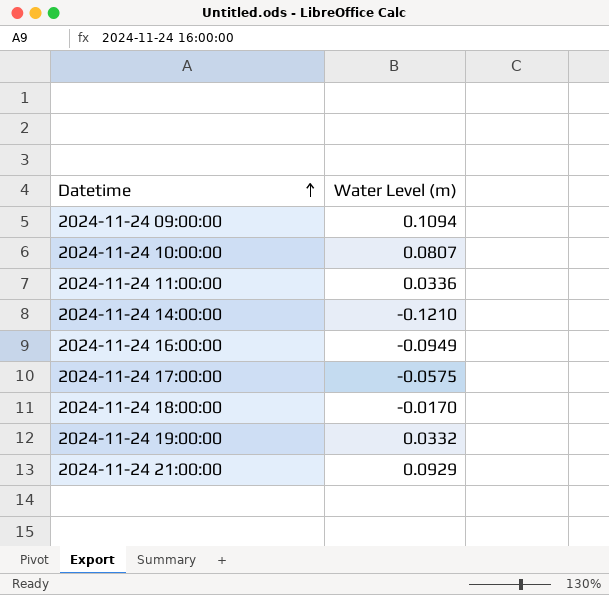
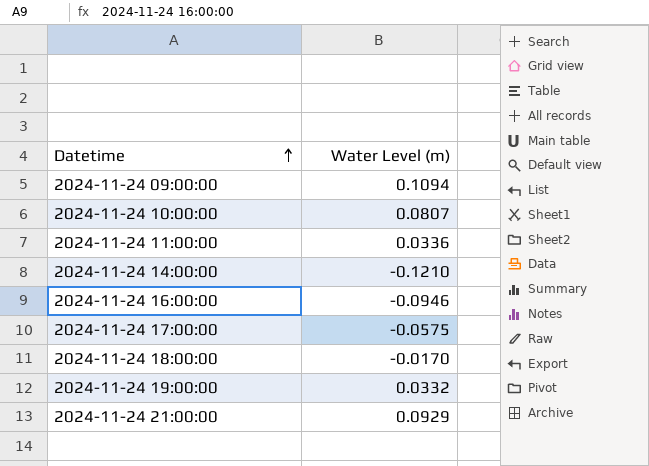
2024-11-24 16:00:00 | Water Level (m): -0.0949 -> -0.0946

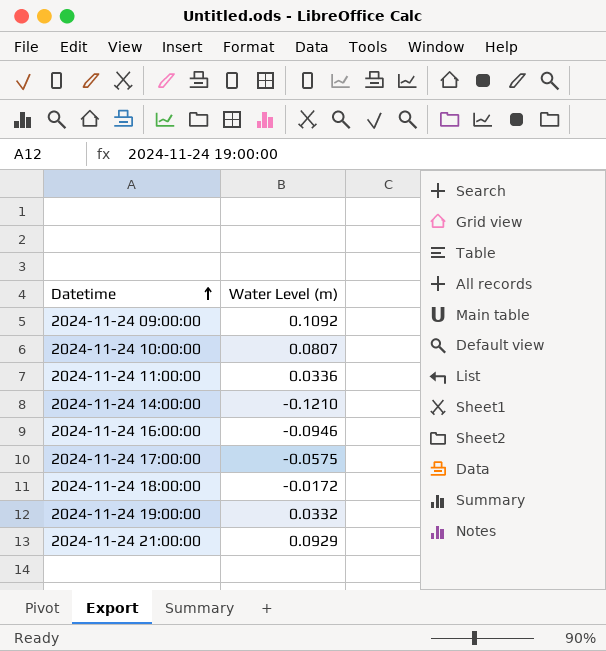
2024-11-24 09:00:00 | Water Level (m): 0.1094 -> 0.1092
2024-11-24 18:00:00 | Water Level (m): -0.0170 -> -0.0172

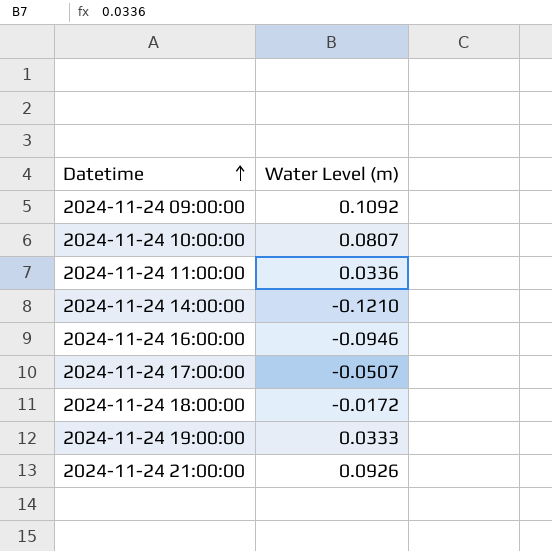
2024-11-24 17:00:00 | Water Level (m): -0.0575 -> -0.0507
2024-11-24 19:00:00 | Water Level (m): 0.0332 -> 0.0333
2024-11-24 21:00:00 | Water Level (m): 0.0929 -> 0.0926

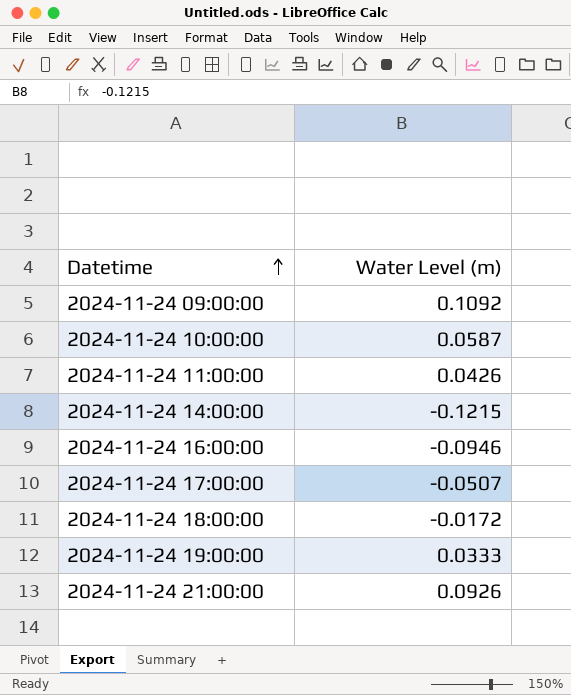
2024-11-24 10:00:00 | Water Level (m): 0.0807 -> 0.0587
2024-11-24 11:00:00 | Water Level (m): 0.0336 -> 0.0426
2024-11-24 14:00:00 | Water Level (m): -0.1210 -> -0.1215

